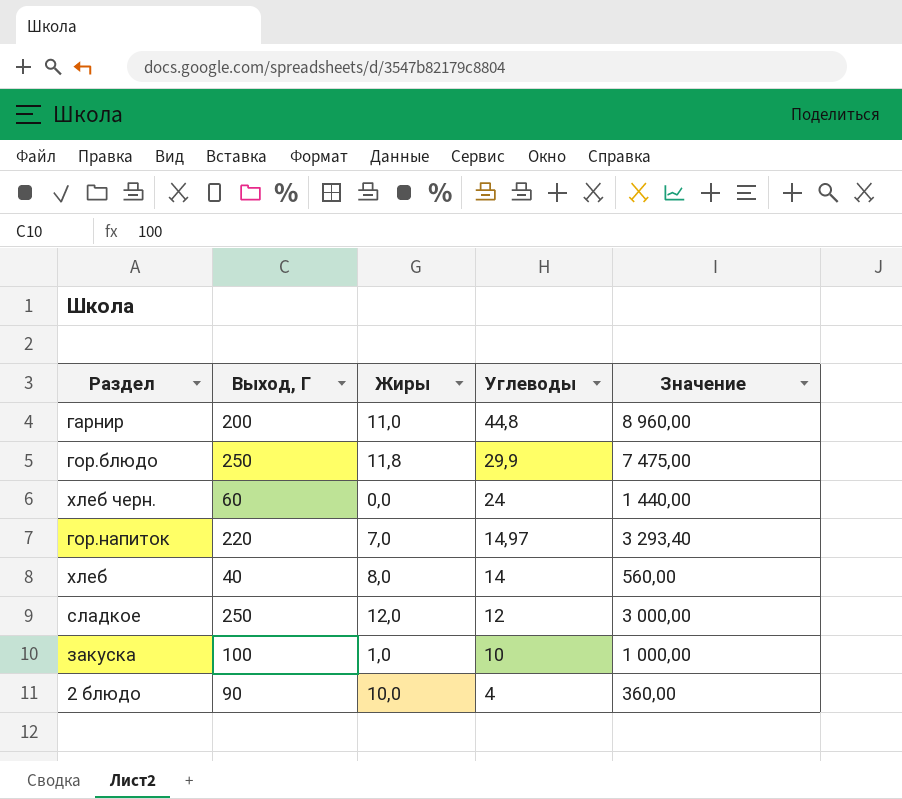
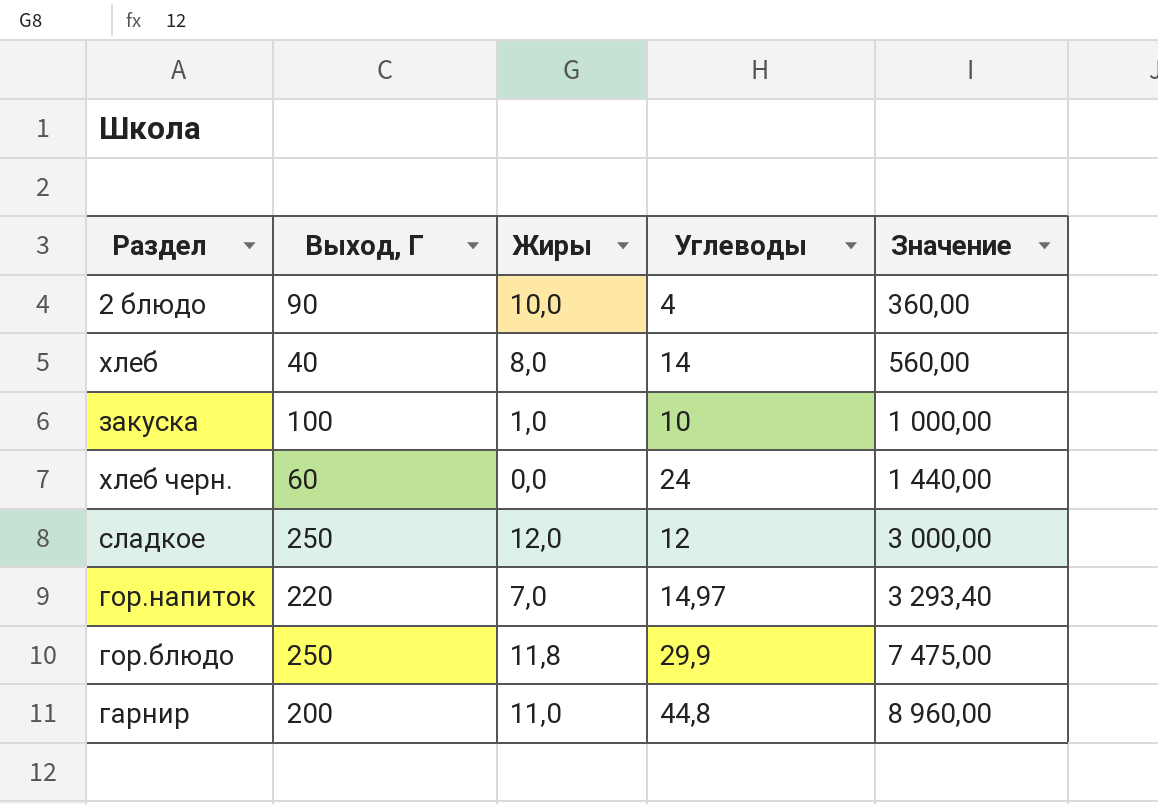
row order: Углеводы descending -> Значение ascending

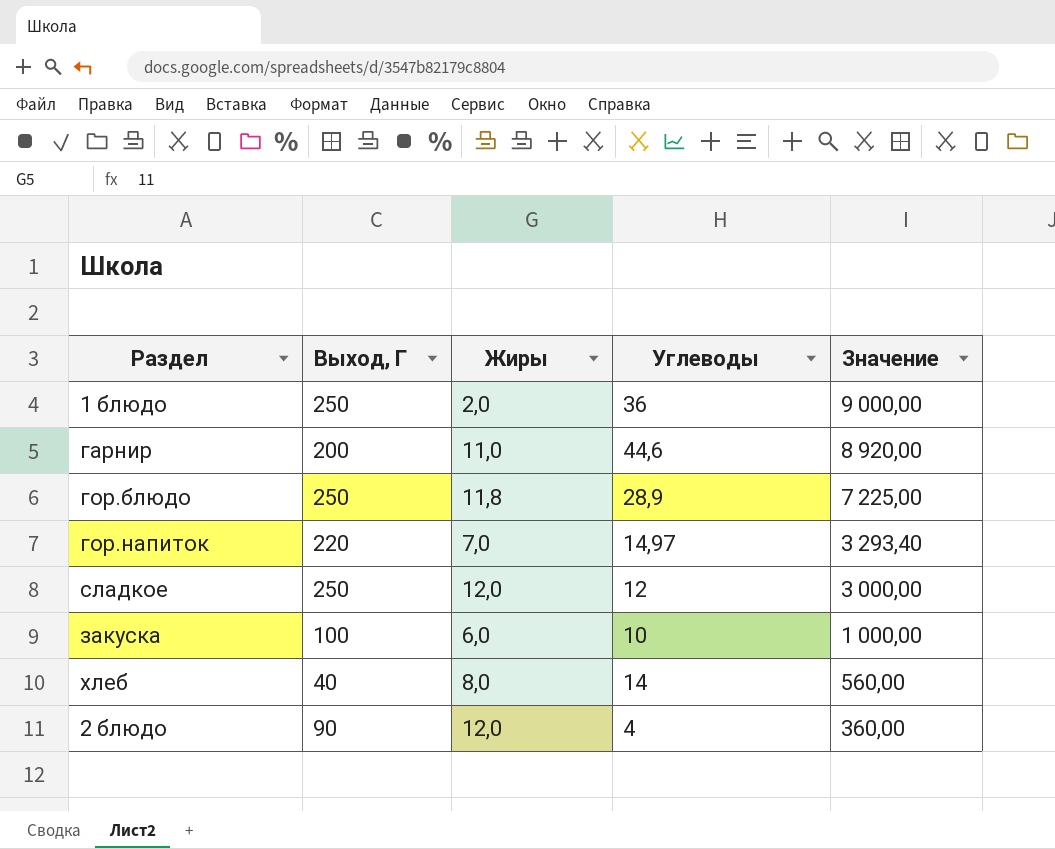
row order: Значение ascending -> Значение descending
row хлеб черн.: 60 | 0,0 | 24 | 1 440,00 -> none
row 1 блюдо: none -> 250 | 2,0 | 36 | 9 000,00
гарнир | Углеводы: 44,8 -> 44,6
гарнир | Значение: 8 960,00 -> 8 920,00
гор.блюдо | Углеводы: 29,9 -> 28,9
гор.блюдо | Значение: 7 475,00 -> 7 225,00
закуска | Жиры: 1,0 -> 6,0
2 блюдо | Жиры: 10,0 -> 12,0

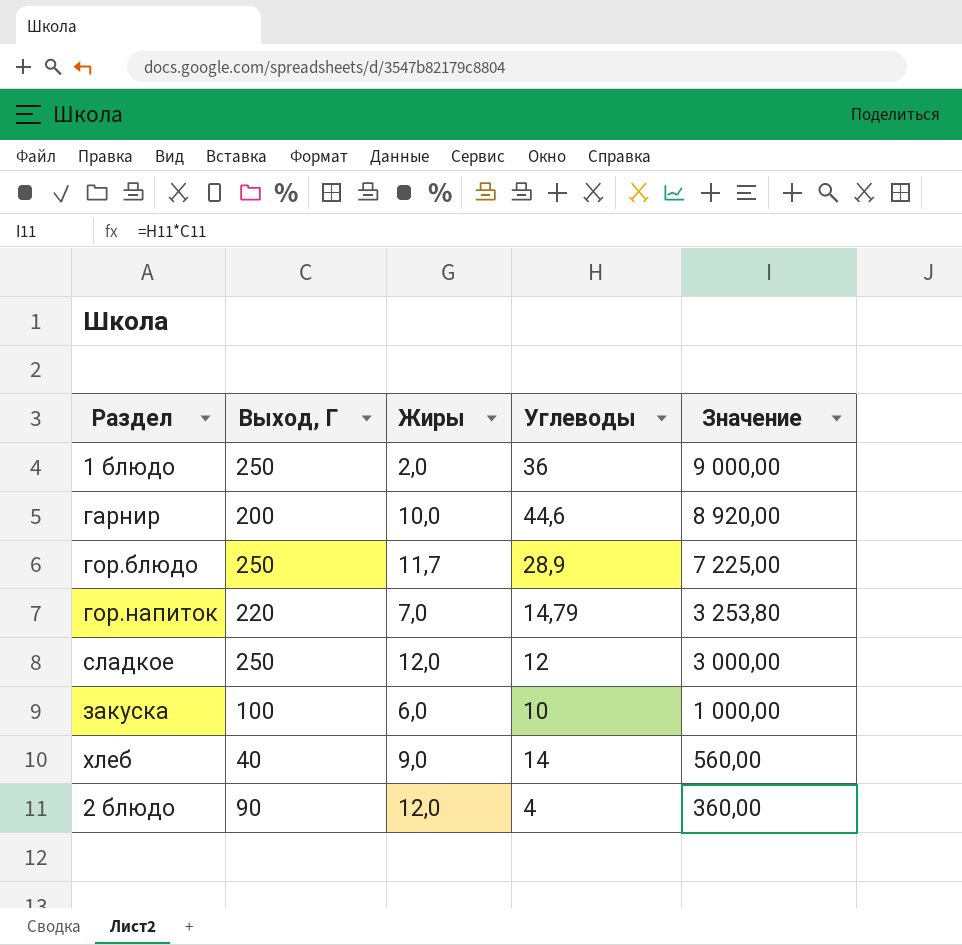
гарнир | Жиры: 11,0 -> 10,0
гор.блюдо | Жиры: 11,8 -> 11,7
гор.напиток | Углеводы: 14,97 -> 14,79
гор.напиток | Значение: 3 293,40 -> 3 253,80
хлеб | Жиры: 8,0 -> 9,0

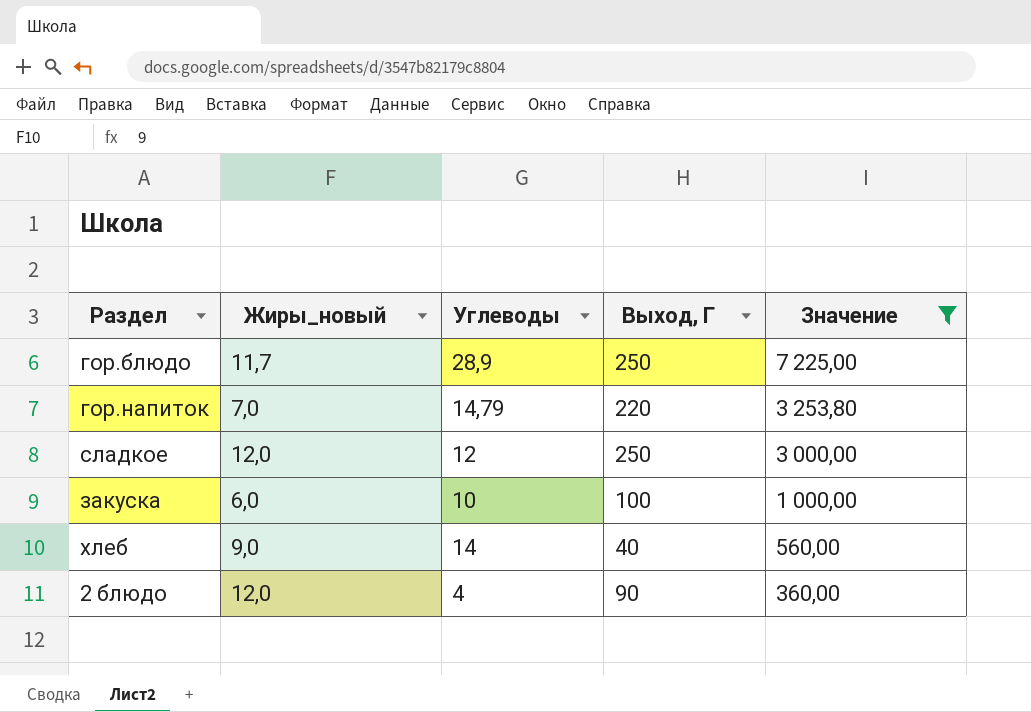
filter: none -> Значение <= 7 225,00
column name: Жиры -> Жиры_новый
column Выход, Г | position: 2 -> 4

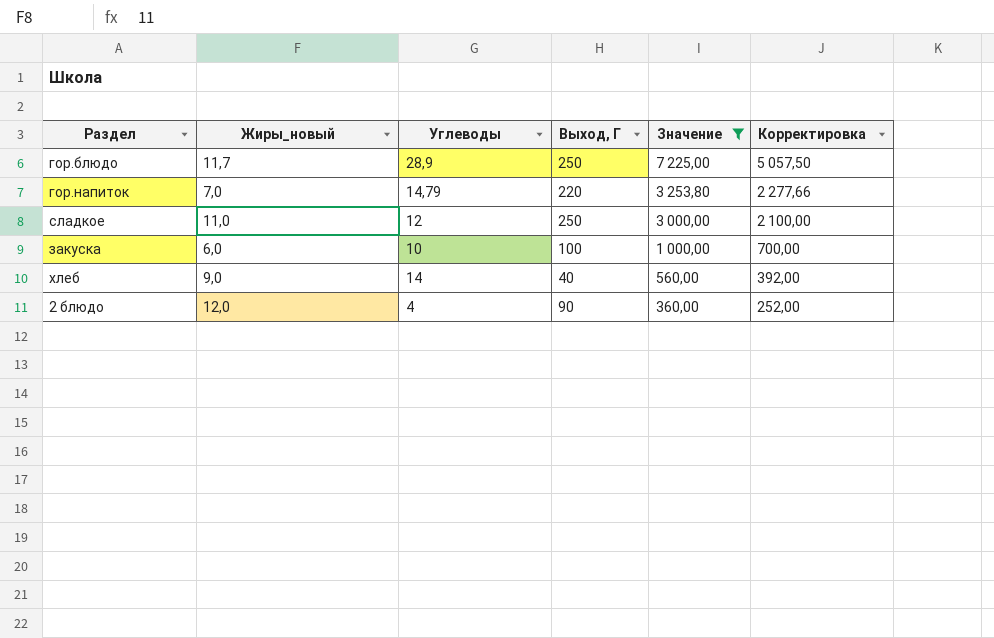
column Корректировка | formula: none -> [Значение] * 0,7
сладкое | Жиры_новый: 12,0 -> 11,0

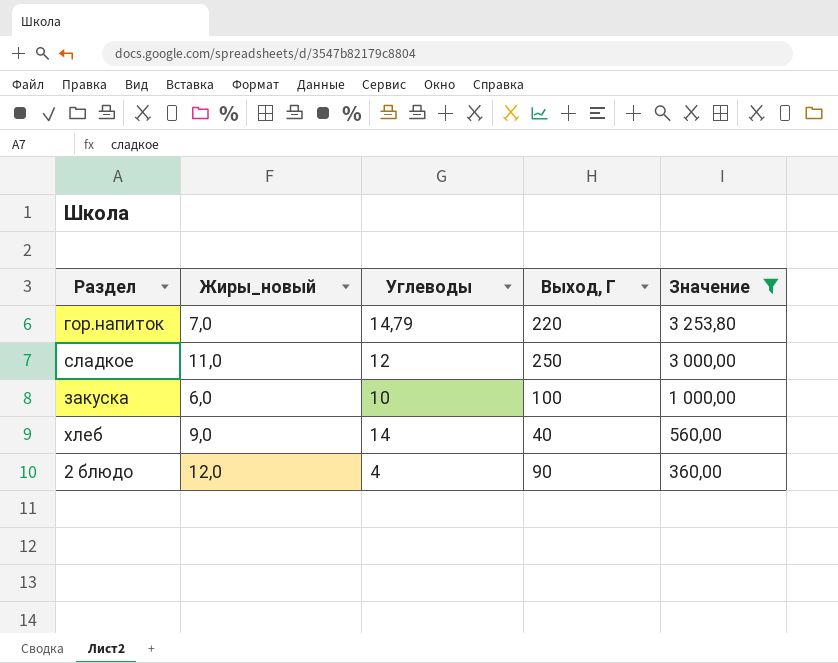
column Корректировка | formula: [Значение] * 0,7 -> none
row гор.блюдо: 11,7 | 28,9 | 250 | 7 225,00 | 5 057,50 -> none

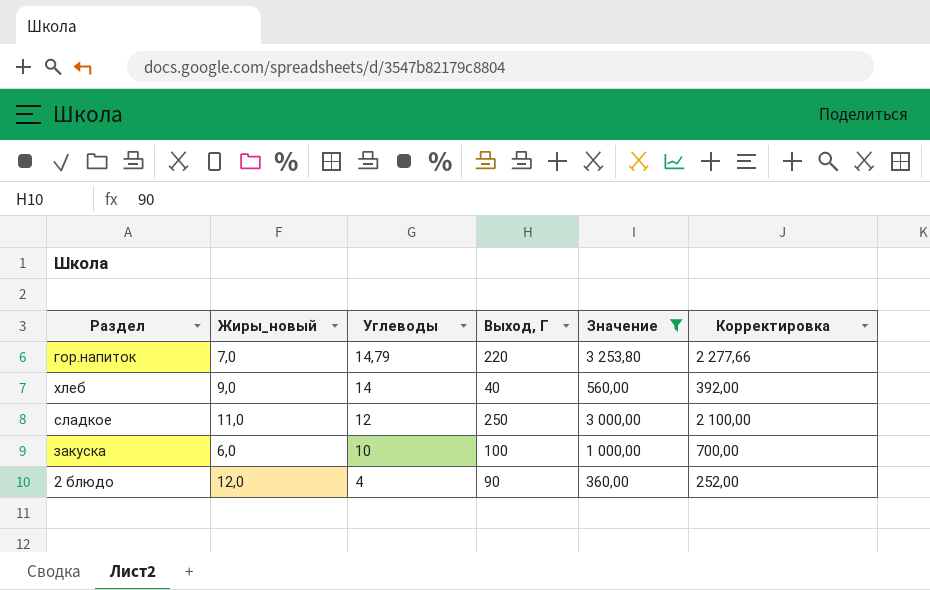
row order: Значение descending -> Углеводы descending
column Корректировка | formula: none -> [Значение] * 0,7

